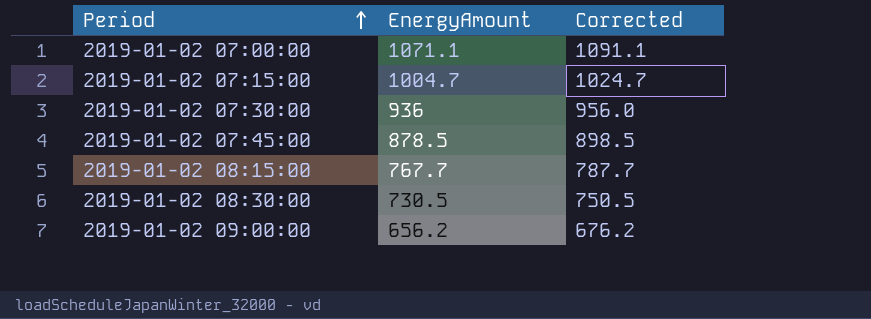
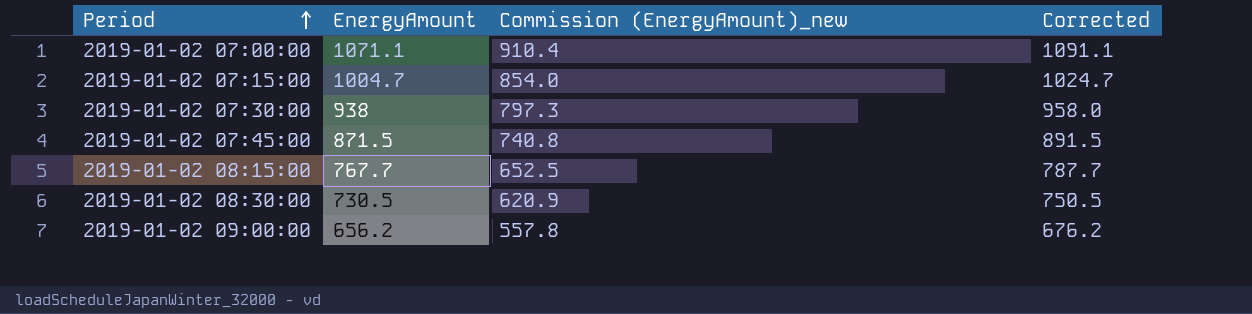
column Commission (EnergyAmount)_new | formula: none -> [EnergyAmount] * 0.85
2019-01-02 07:30:00 | EnergyAmount: 936 -> 938
2019-01-02 07:30:00 | Corrected: 956.0 -> 958.0
2019-01-02 07:45:00 | EnergyAmount: 878.5 -> 871.5
2019-01-02 07:45:00 | Corrected: 898.5 -> 891.5

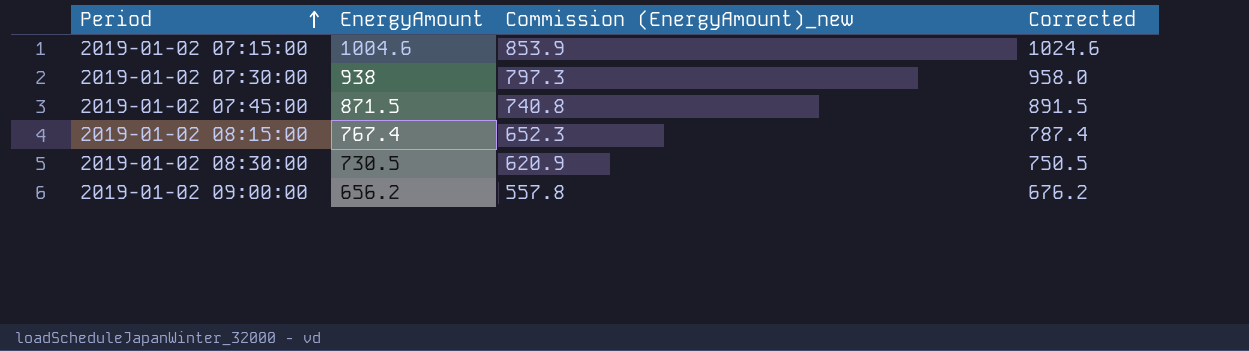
row 2019-01-02 07:00:00: 1071.1 | 910.4 | 1091.1 -> none
2019-01-02 07:15:00 | EnergyAmount: 1004.7 -> 1004.6
2019-01-02 07:15:00 | Commission (EnergyAmount)_new: 854.0 -> 853.9
2019-01-02 07:15:00 | Corrected: 1024.7 -> 1024.6
2019-01-02 08:15:00 | EnergyAmount: 767.7 -> 767.4
2019-01-02 08:15:00 | Commission (EnergyAmount)_new: 652.5 -> 652.3
2019-01-02 08:15:00 | Corrected: 787.7 -> 787.4

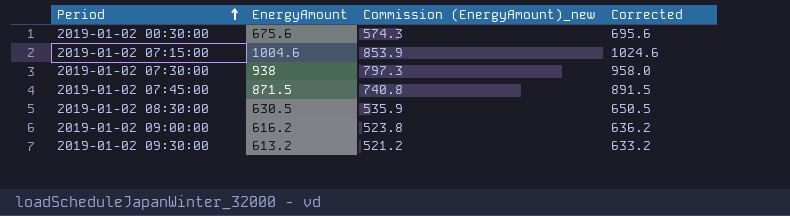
row 2019-01-02 08:15:00: 767.4 | 652.3 | 787.4 -> none
row 2019-01-02 00:30:00: none -> 675.6 | 574.3 | 695.6
2019-01-02 08:30:00 | EnergyAmount: 730.5 -> 630.5
2019-01-02 08:30:00 | Commission (EnergyAmount)_new: 620.9 -> 535.9
2019-01-02 08:30:00 | Corrected: 750.5 -> 650.5
2019-01-02 09:00:00 | EnergyAmount: 656.2 -> 616.2
2019-01-02 09:00:00 | Commission (EnergyAmount)_new: 557.8 -> 523.8
2019-01-02 09:00:00 | Corrected: 676.2 -> 636.2
row 2019-01-02 09:30:00: none -> 613.2 | 521.2 | 633.2

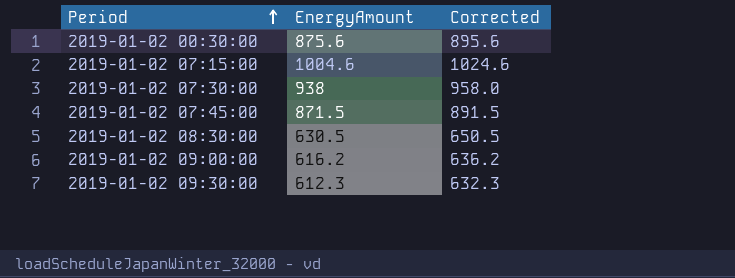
column Commission (EnergyAmount)_new | formula: [EnergyAmount] * 0.85 -> none
2019-01-02 00:30:00 | EnergyAmount: 675.6 -> 875.6
2019-01-02 00:30:00 | Corrected: 695.6 -> 895.6
2019-01-02 09:30:00 | EnergyAmount: 613.2 -> 612.3
2019-01-02 09:30:00 | Corrected: 633.2 -> 632.3

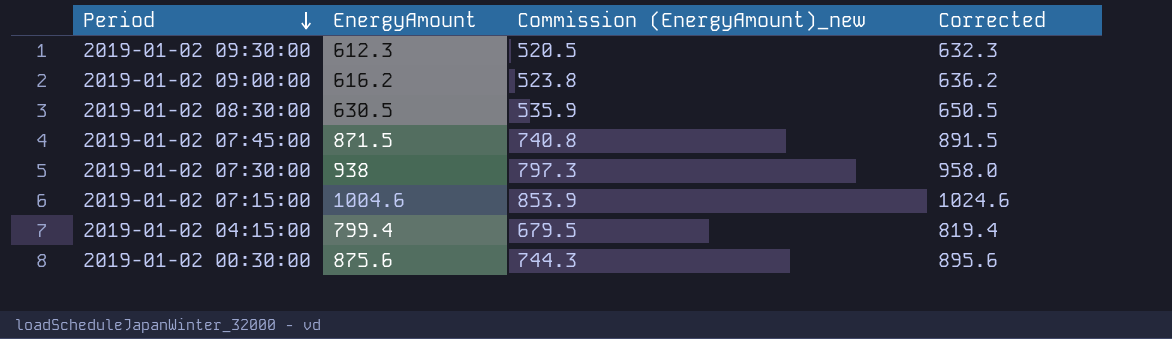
row order: Period ascending -> Period descending
column Commission (EnergyAmount)_new | formula: none -> [EnergyAmount] * 0.85
row 2019-01-02 04:15:00: none -> 799.4 | 679.5 | 819.4

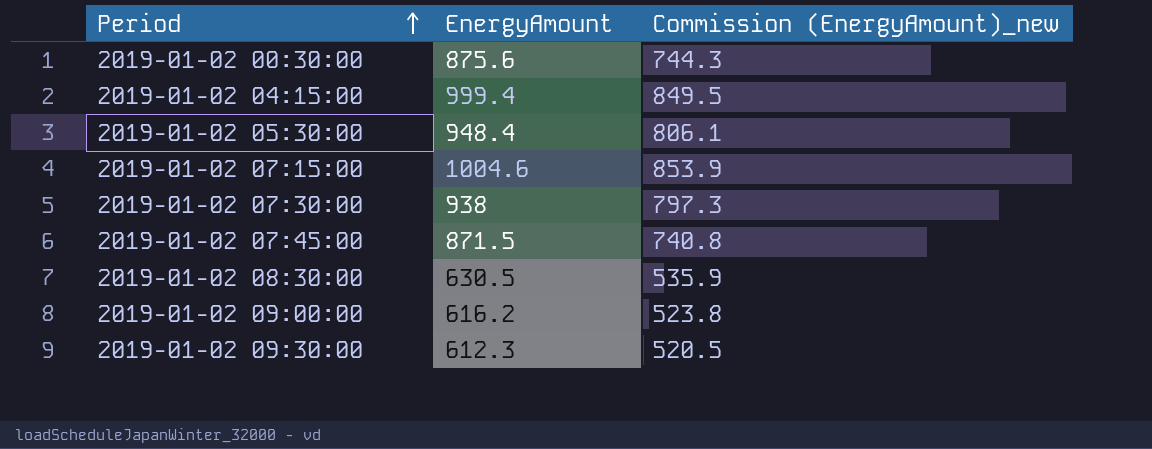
row order: Period descending -> Period ascending
column Corrected | formula: [EnergyAmount] + 20 -> none
2019-01-02 04:15:00 | EnergyAmount: 799.4 -> 999.4
2019-01-02 04:15:00 | Commission (EnergyAmount)_new: 679.5 -> 849.5
row 2019-01-02 05:30:00: none -> 948.4 | 806.1

